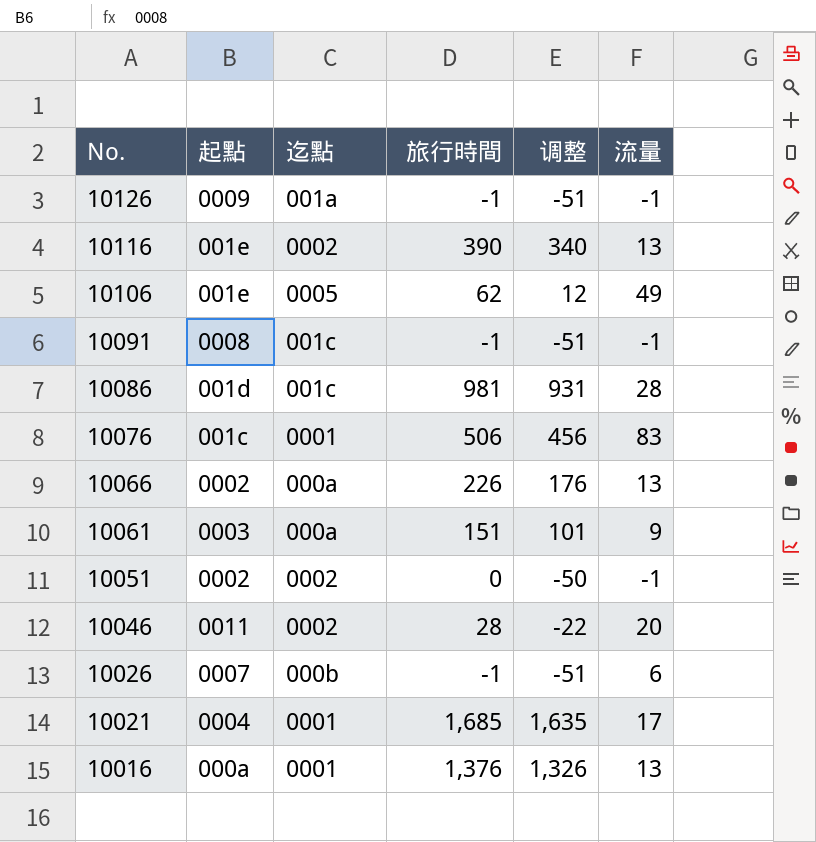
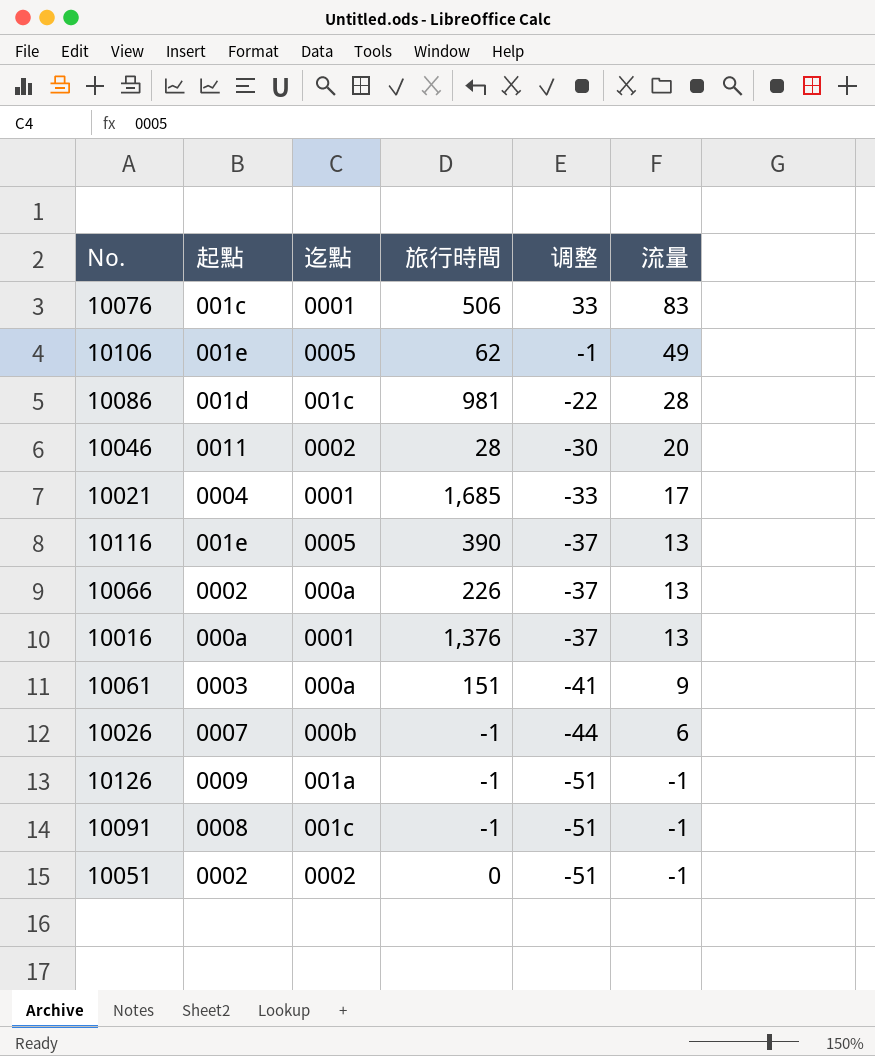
row order: No. descending -> 调整 descending
column 调整 | formula: [旅行時間] - 50 -> [流量] - 50
10116 | 迄點: 0002 -> 0005

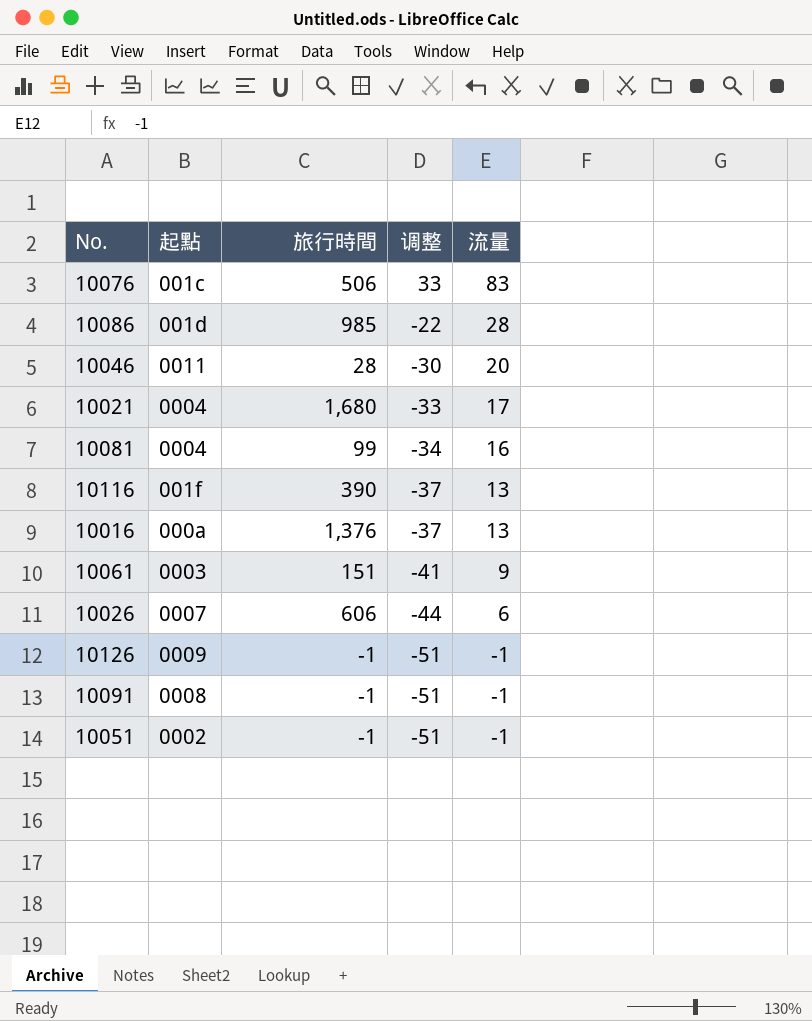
column 迄點 | position: 3 -> none
row 10106: 001e | 0005 | 62 | -1 | 49 -> none
row 10066: 0002 | 000a | 226 | -37 | 13 -> none
10086 | 旅行時間: 981 -> 985
10021 | 旅行時間: 1,685 -> 1,680
row 10081: none -> 0004 | 99 | -34 | 16
10116 | 起點: 001e -> 001f
10026 | 旅行時間: -1 -> 606
10051 | 旅行時間: 0 -> -1

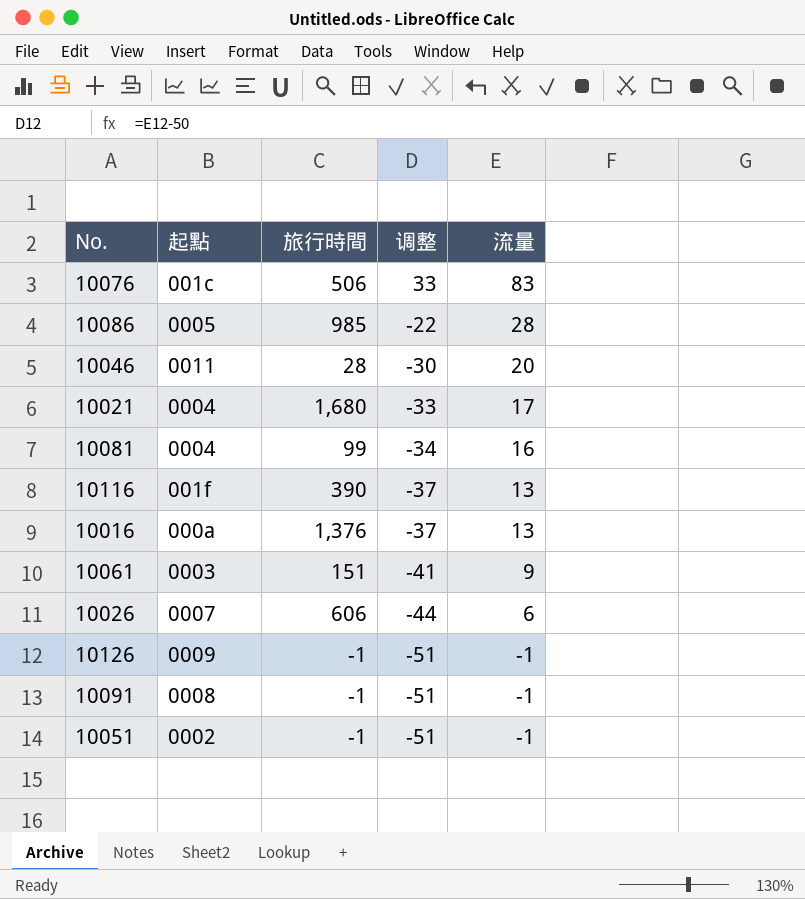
10086 | 起點: 001d -> 0005

